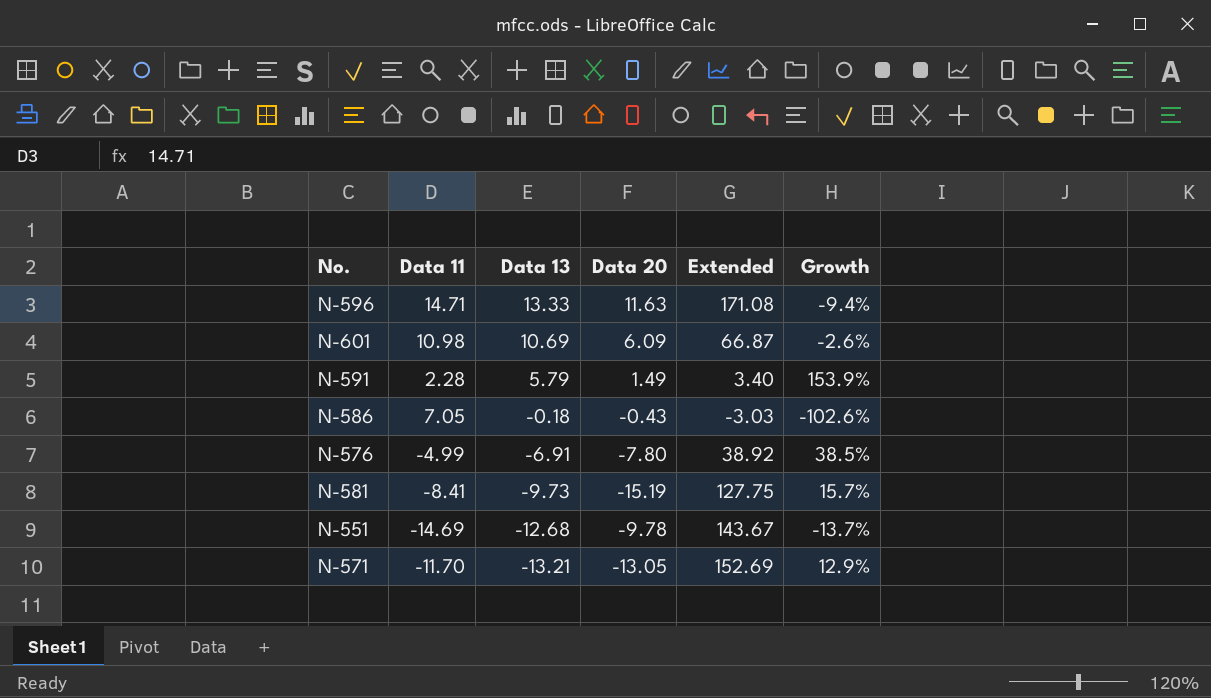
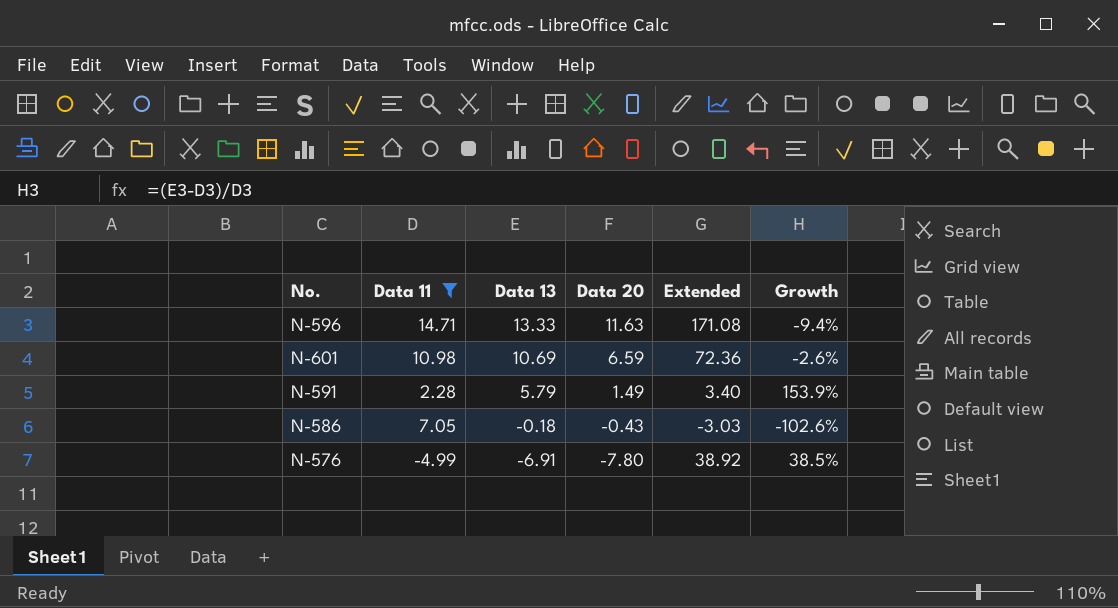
filter: none -> Data 11 >= -4.99
N-601 | Data 20: 6.09 -> 6.59
N-601 | Extended: 66.87 -> 72.36

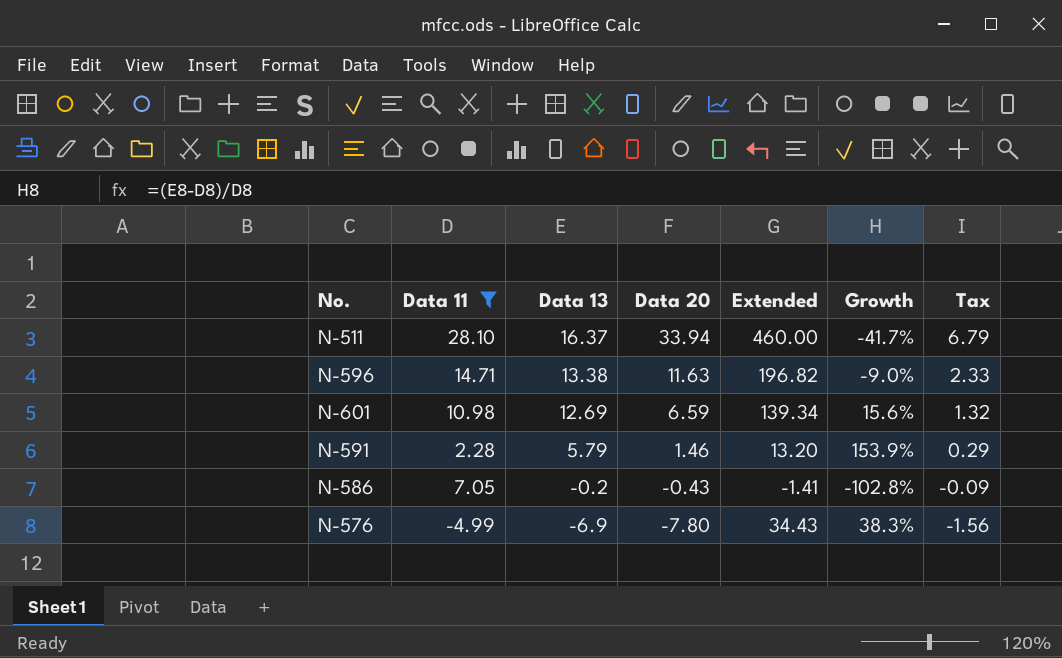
column Extended | formula: [Data 11] * [Data 20] -> [Data 11] * [Data 13]
column Tax | formula: none -> [Data 20] * 0.2
row N-511: none -> 28.10 | 16.37 | 33.94 | 460.00 | -41.7% | 6.79
N-596 | Data 13: 13.33 -> 13.38
N-596 | Growth: -9.4% -> -9.0%
N-601 | Data 13: 10.69 -> 12.69
N-601 | Growth: -2.6% -> 15.6%
N-591 | Data 20: 1.49 -> 1.46
N-586 | Data 13: -0.18 -> -0.2
N-586 | Growth: -102.6% -> -102.8%
N-576 | Data 13: -6.91 -> -6.9
N-576 | Growth: 38.5% -> 38.3%

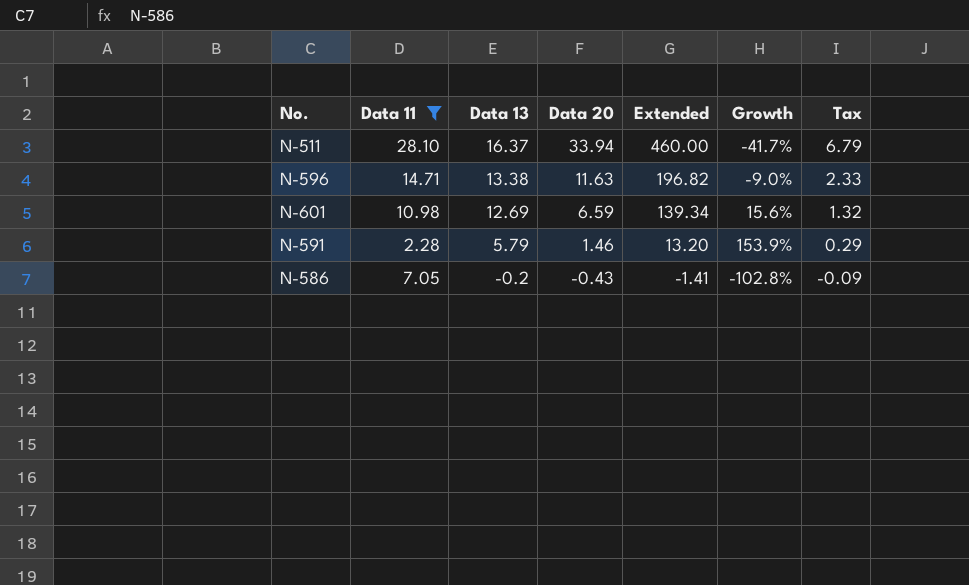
row N-576: -4.99 | -6.9 | -7.80 | 34.43 | 38.3% | -1.56 -> none

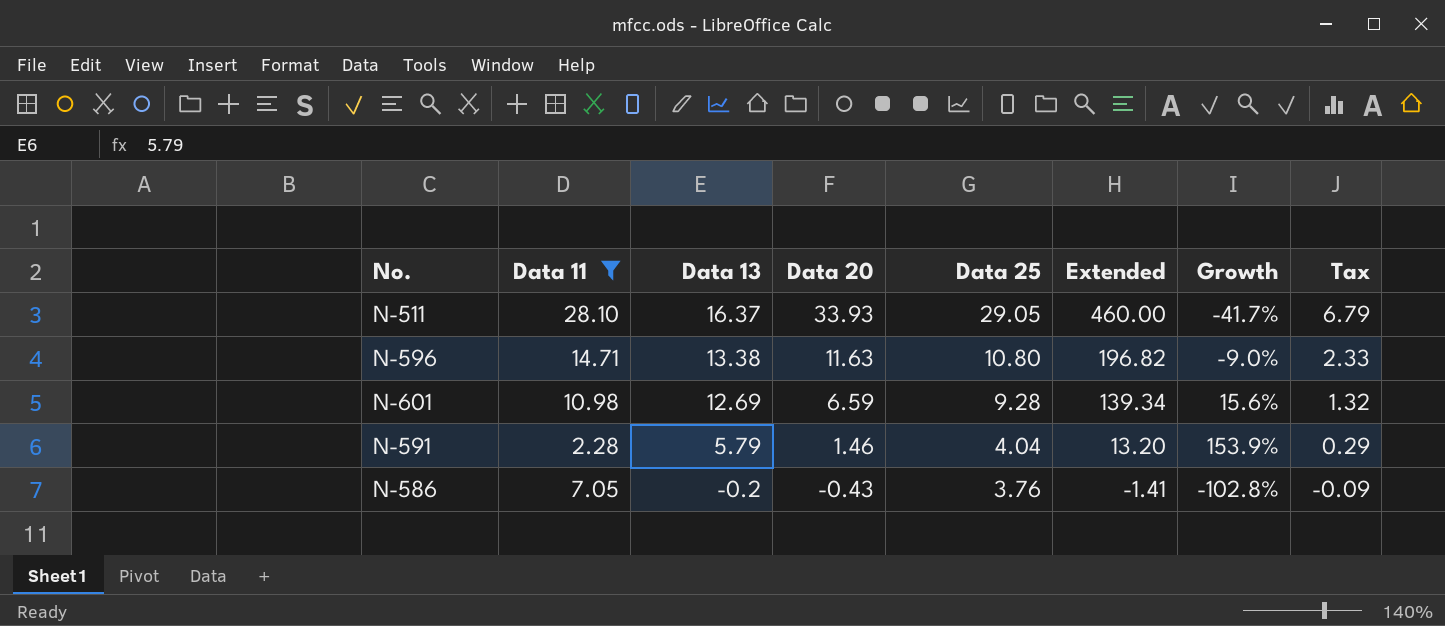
column Data 25 | position: none -> 5
N-511 | Data 20: 33.94 -> 33.93

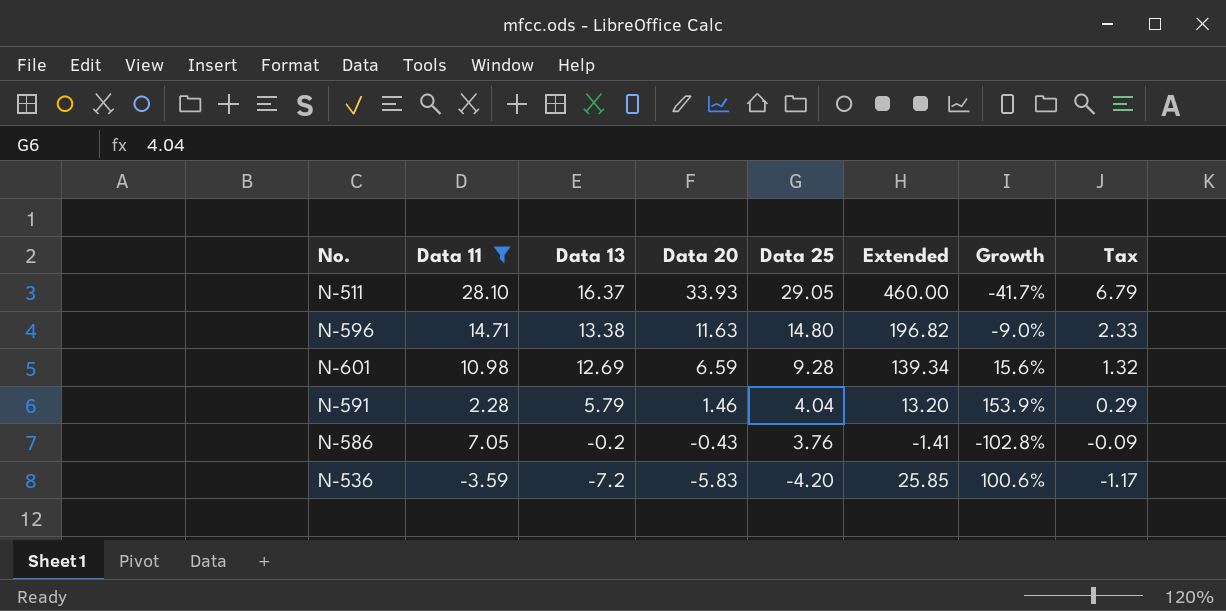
N-596 | Data 25: 10.80 -> 14.80
row N-536: none -> -3.59 | -7.2 | -5.83 | -4.20 | 25.85 | 100.6% | -1.17

